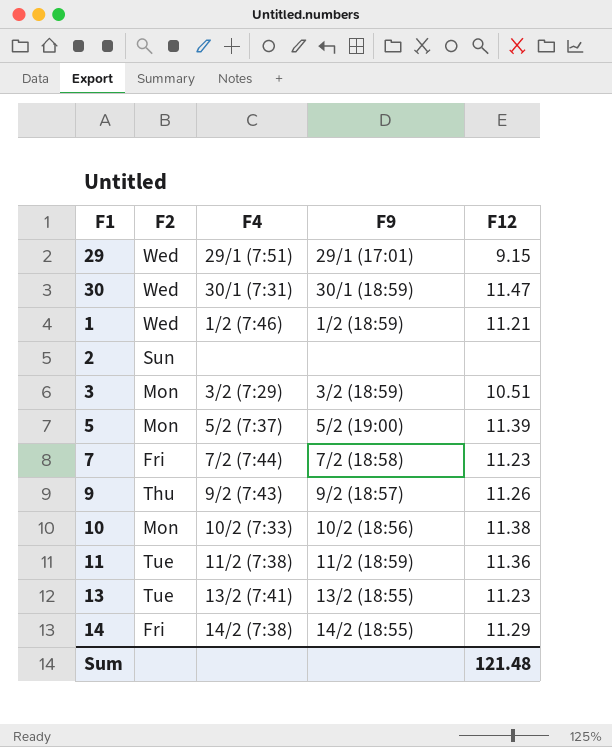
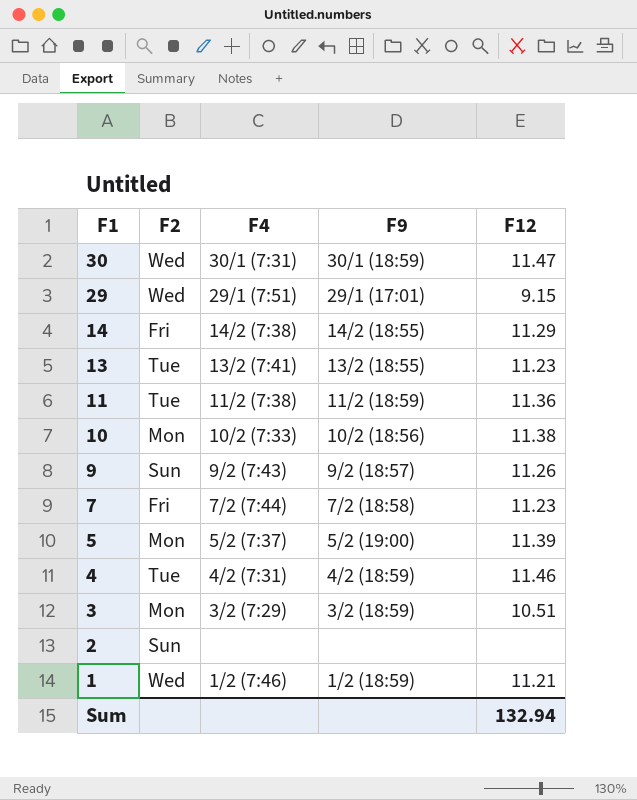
row order: none -> F1 descending
9 | F2: Thu -> Sun
row 4: none -> Tue | 4/2 (7:31) | 4/2 (18:59) | 11.46
Sum | F12: 121.48 -> 132.94

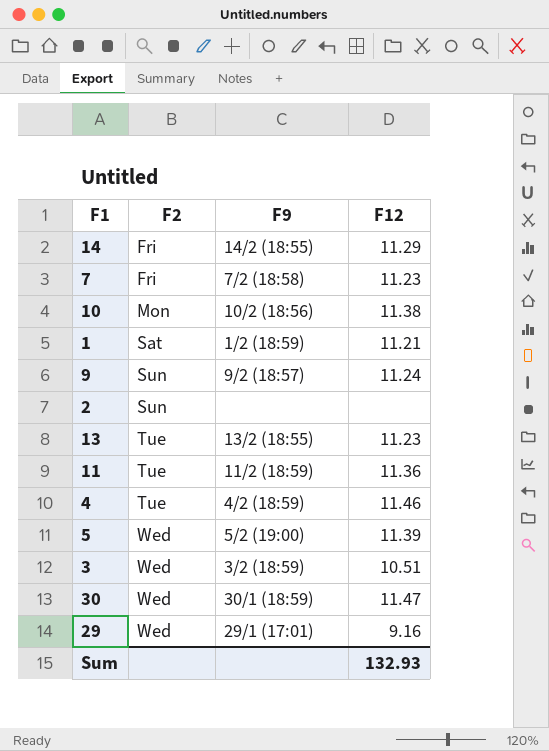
row order: F1 descending -> F2 ascending
column F4 | position: 3 -> none
1 | F2: Wed -> Sat
9 | F12: 11.26 -> 11.24
5 | F2: Mon -> Wed
3 | F2: Mon -> Wed
29 | F12: 9.15 -> 9.16
Sum | F12: 132.94 -> 132.93

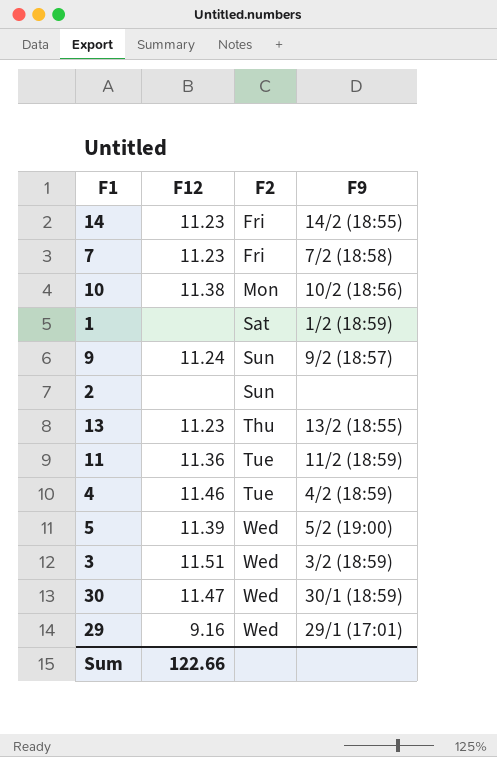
column F12 | position: 4 -> 2
14 | F12: 11.29 -> 11.23
1 | F12: 11.21 -> none
13 | F2: Tue -> Thu
3 | F12: 10.51 -> 11.51
Sum | F12: 132.93 -> 122.66

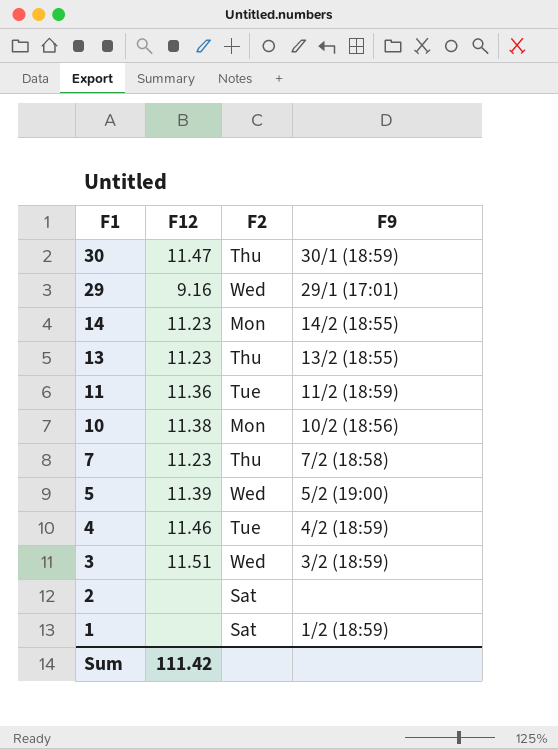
row order: F2 ascending -> F1 descending
row 9: 11.24 | Sun | 9/2 (18:57) -> none
30 | F2: Wed -> Thu
14 | F2: Fri -> Mon
7 | F2: Fri -> Thu
2 | F2: Sun -> Sat
Sum | F12: 122.66 -> 111.42

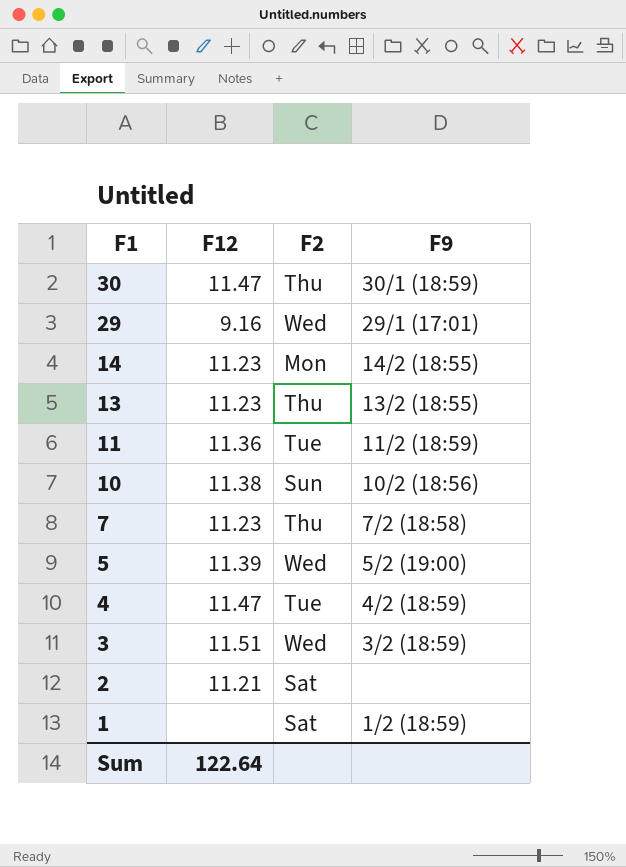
10 | F2: Mon -> Sun
4 | F12: 11.46 -> 11.47
2 | F12: none -> 11.21
Sum | F12: 111.42 -> 122.64

